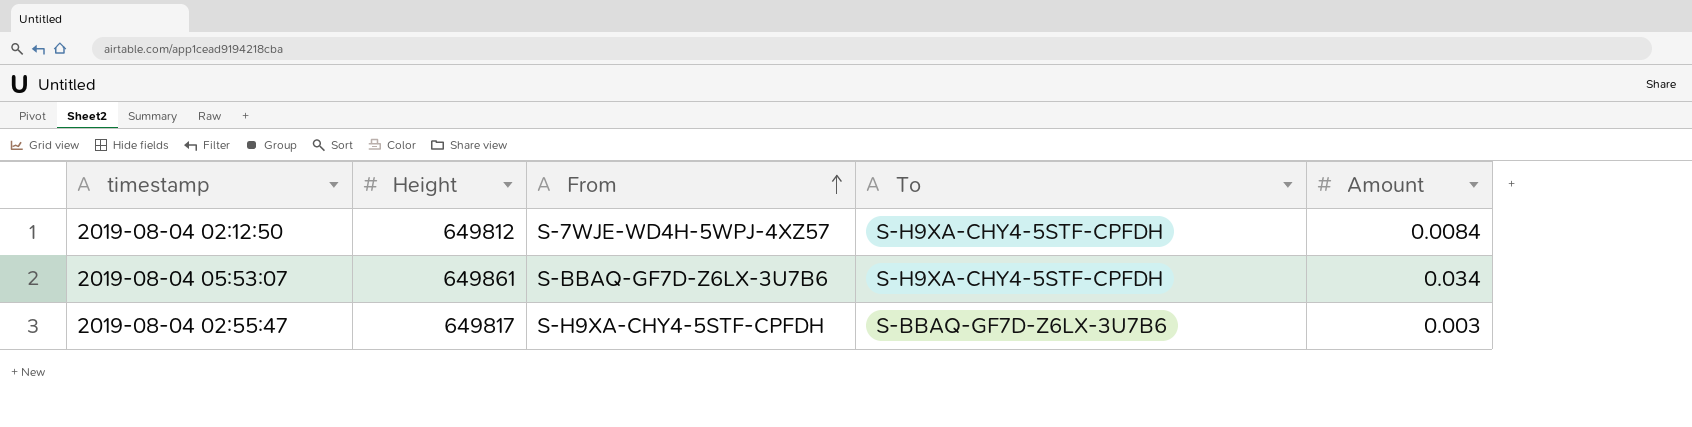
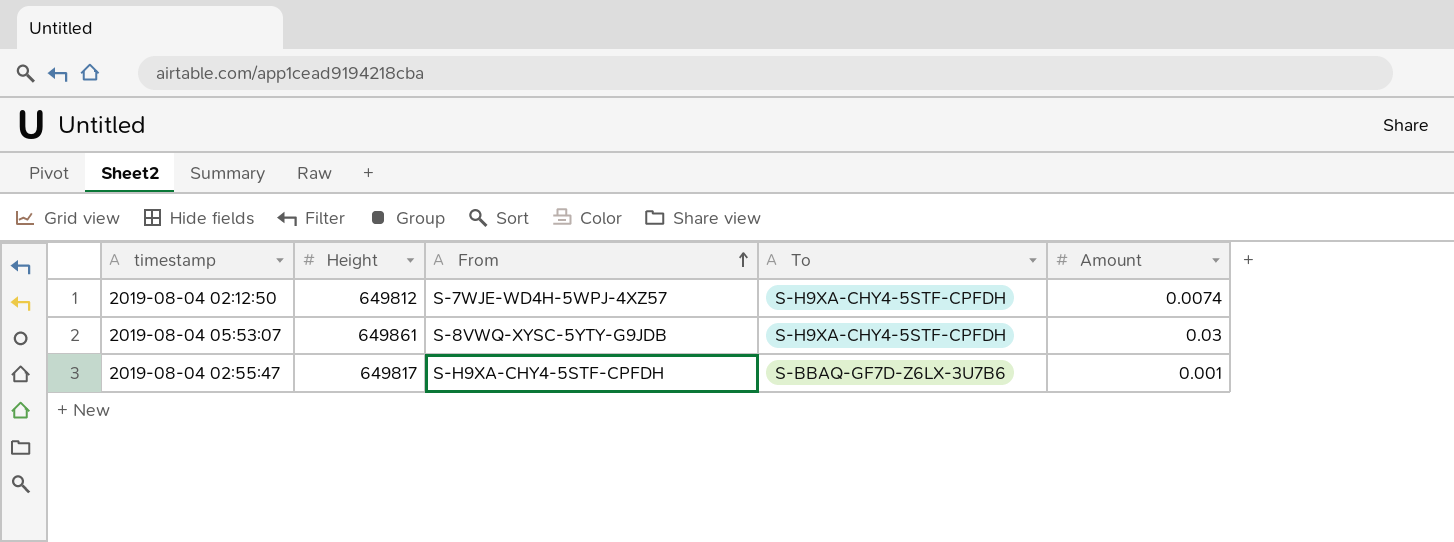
2019-08-04 02:12:50 | Amount: 0.0084 -> 0.0074
2019-08-04 05:53:07 | From: S-BBAQ-GF7D-Z6LX-3U7B6 -> S-8VWQ-XYSC-5YTY-G9JDB
2019-08-04 05:53:07 | Amount: 0.034 -> 0.03
2019-08-04 02:55:47 | Amount: 0.003 -> 0.001

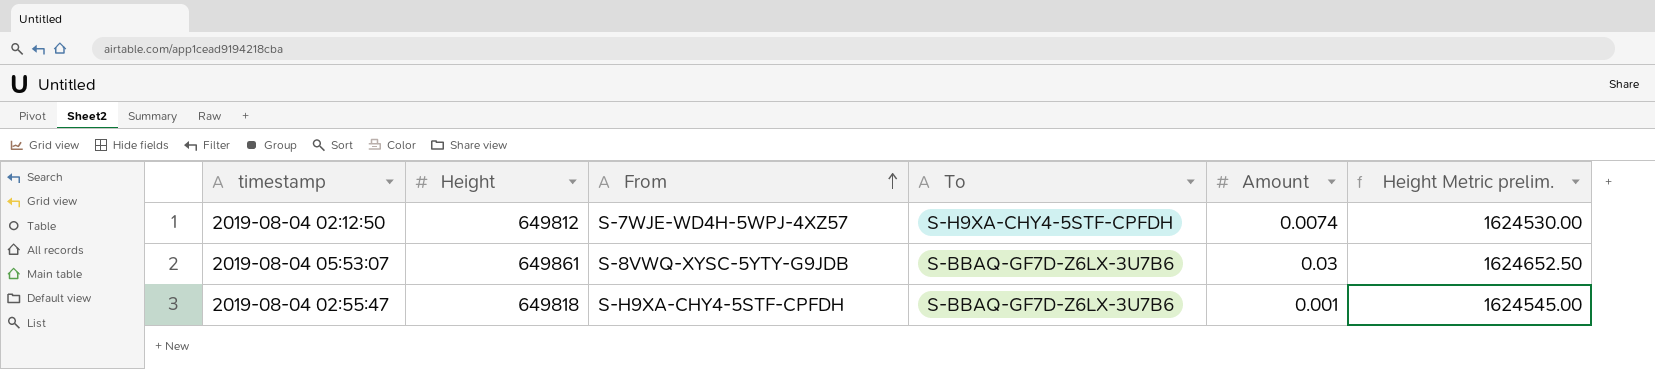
column Height Metric prelim. | formula: none -> [Height] * 2.5
2019-08-04 05:53:07 | To: S-H9XA-CHY4-5STF-CPFDH -> S-BBAQ-GF7D-Z6LX-3U7B6
2019-08-04 02:55:47 | Height: 649817 -> 649818

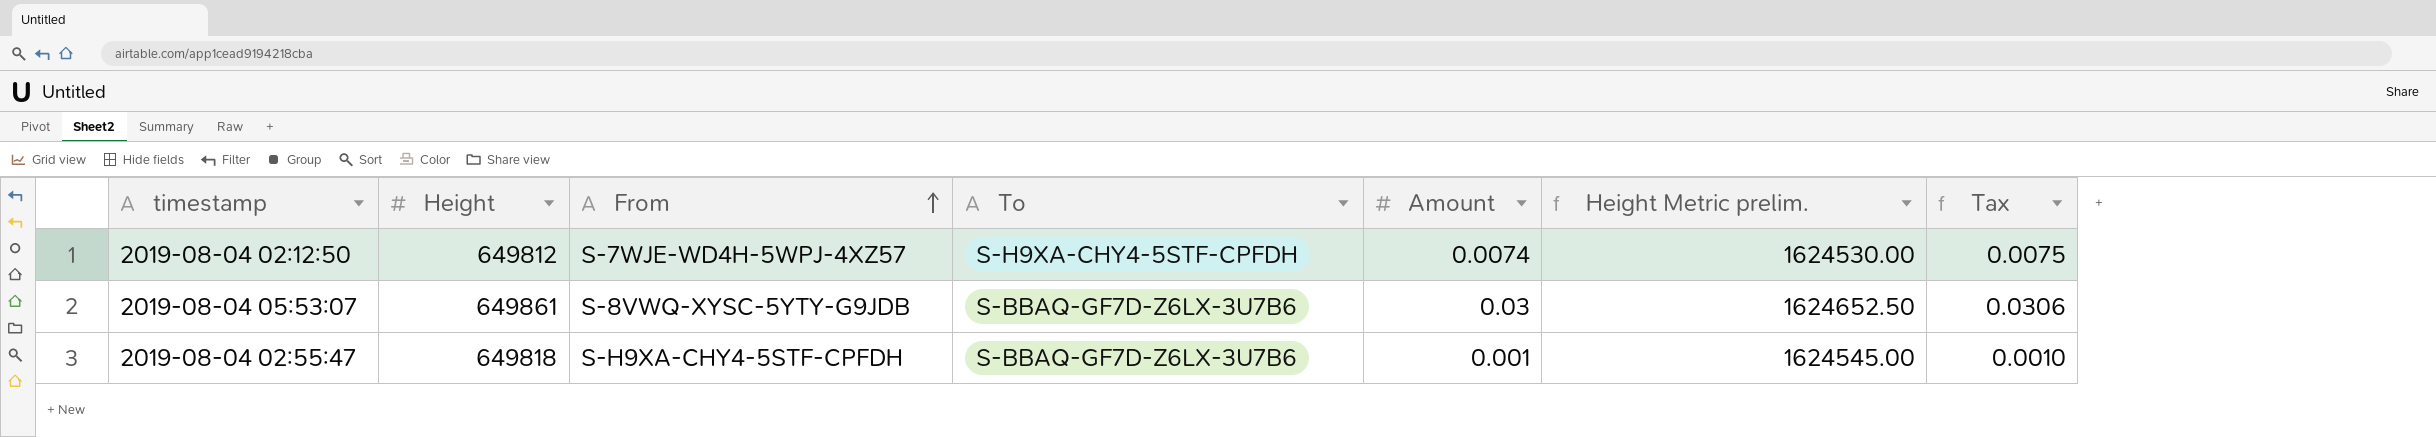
column Tax | formula: none -> [Amount] * 1.02

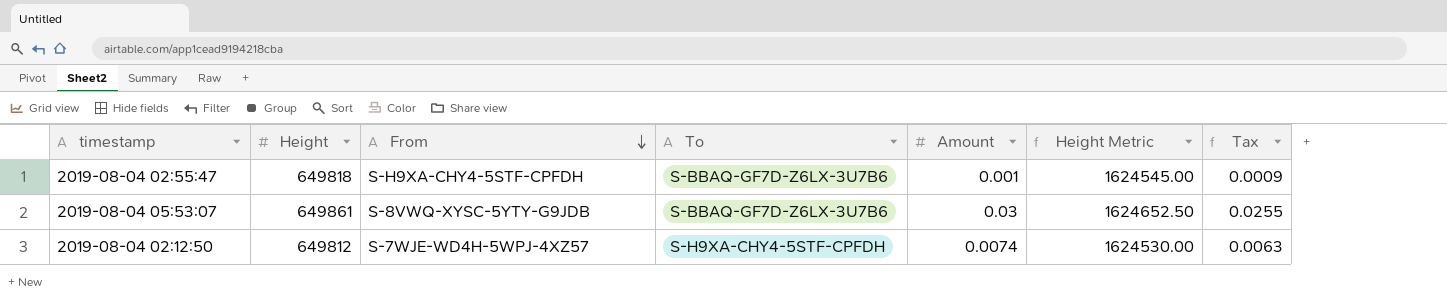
row order: From ascending -> From descending
column name: Height Metric prelim. -> Height Metric
column Tax | formula: [Amount] * 1.02 -> [Amount] * 0.85

